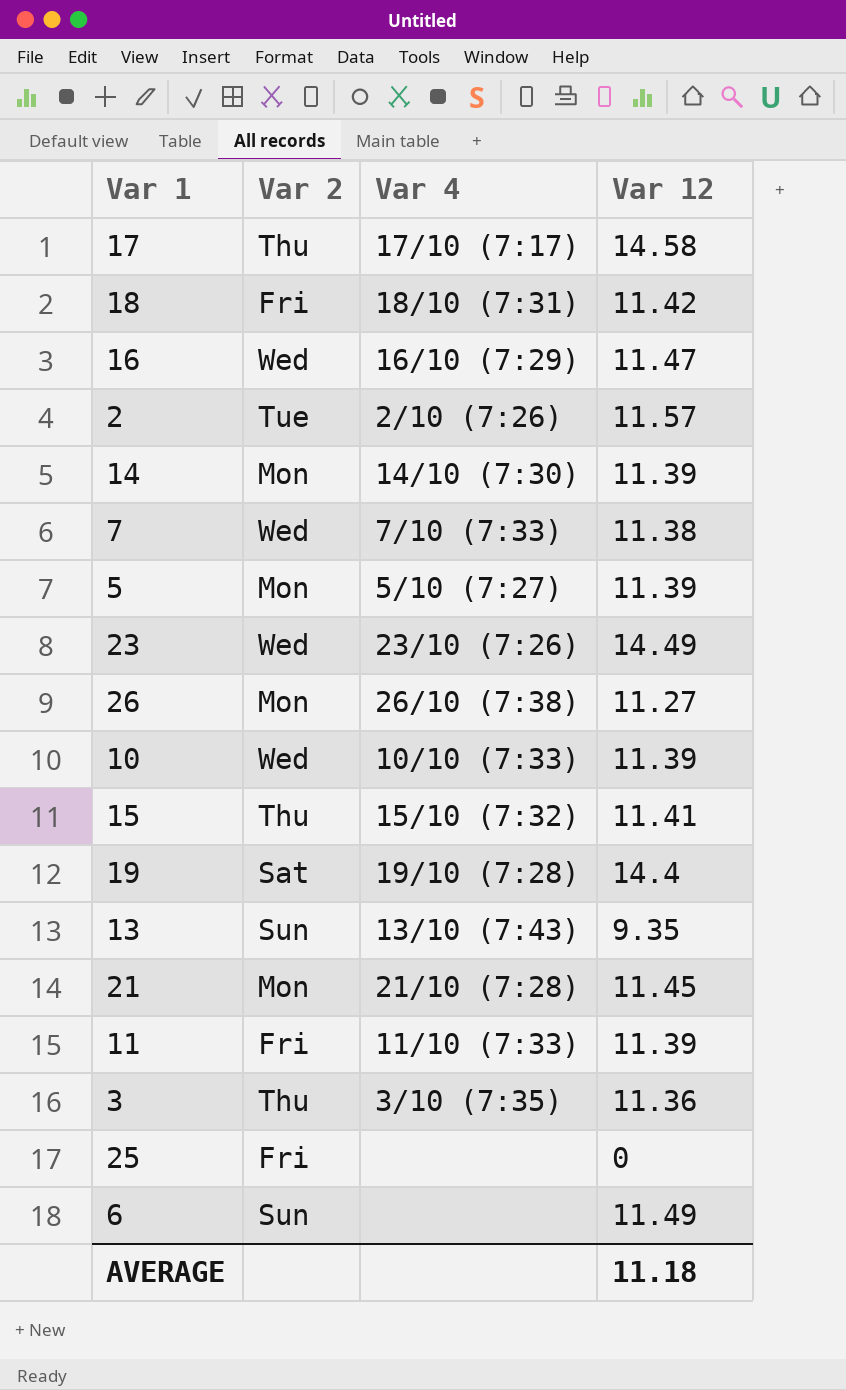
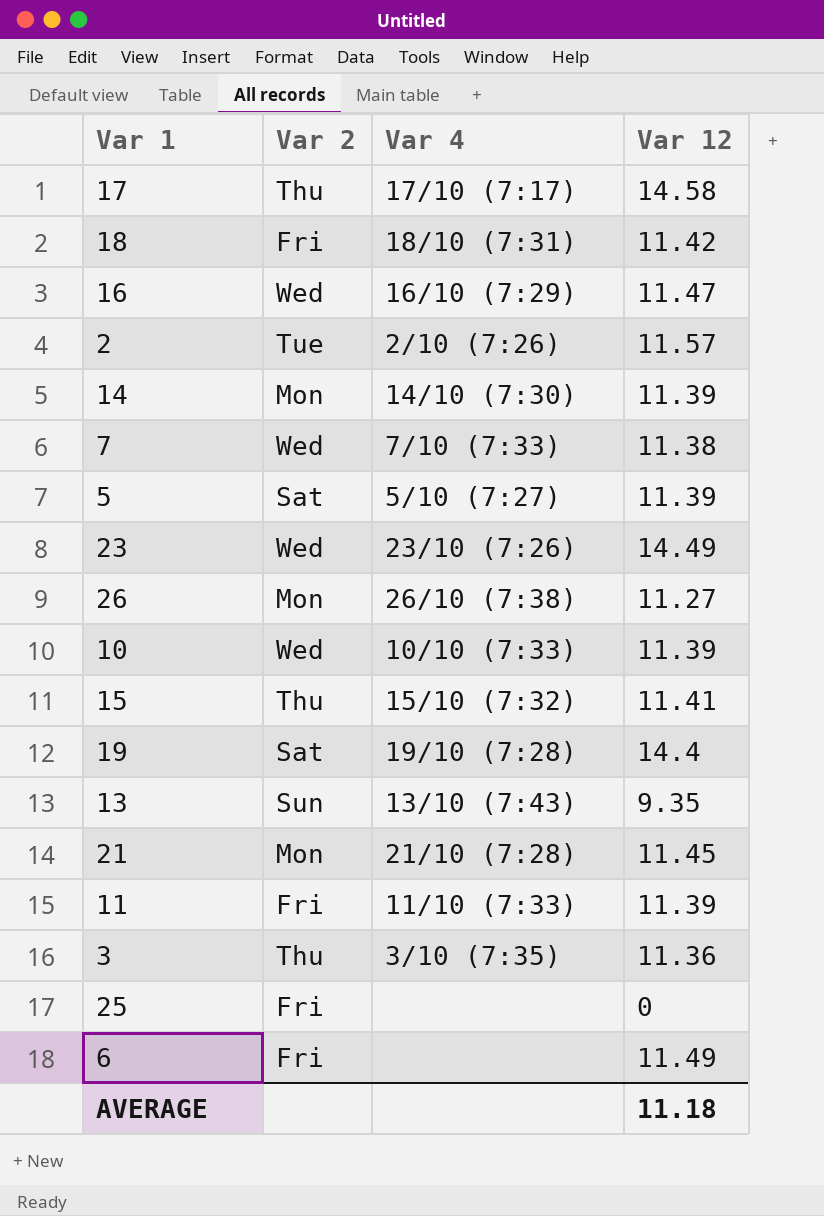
5 | Var 2: Mon -> Sat
6 | Var 2: Sun -> Fri

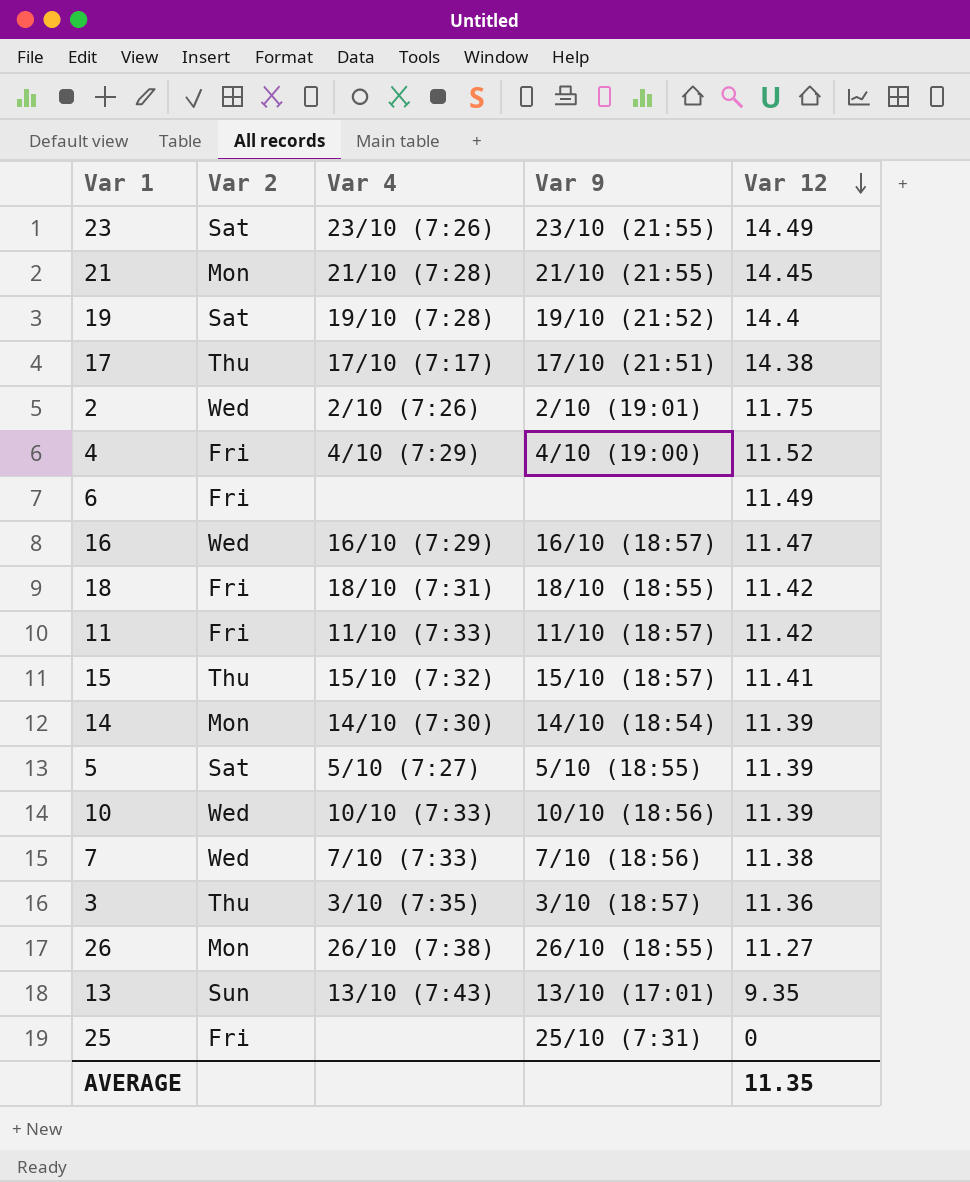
row order: none -> Var 12 descending
column Var 9 | position: none -> 4
23 | Var 2: Wed -> Sat
21 | Var 12: 11.45 -> 14.45
17 | Var 12: 14.58 -> 14.38
2 | Var 2: Tue -> Wed
2 | Var 12: 11.57 -> 11.75
row 4: none -> Fri | 4/10 (7:29) | 4/10 (19:00) | 11.52
11 | Var 12: 11.39 -> 11.42
AVERAGE | Var 12: 11.18 -> 11.35

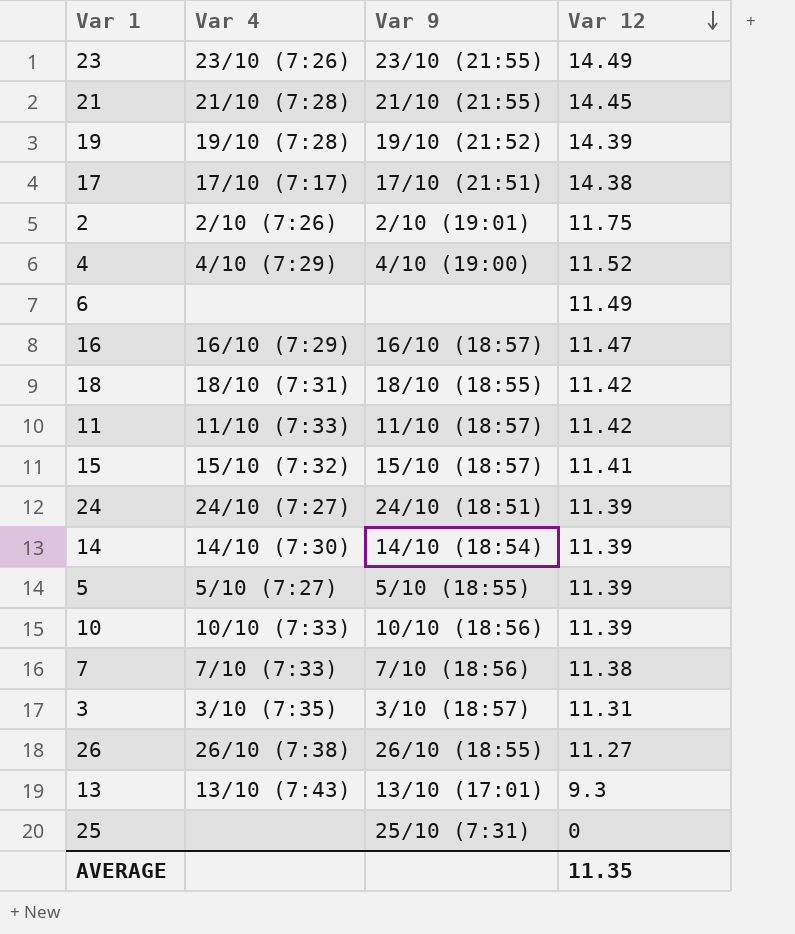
column Var 2 | position: 2 -> none
19 | Var 12: 14.4 -> 14.39
row 24: none -> 24/10 (7:27) | 24/10 (18:51) | 11.39
3 | Var 12: 11.36 -> 11.31
13 | Var 12: 9.35 -> 9.3

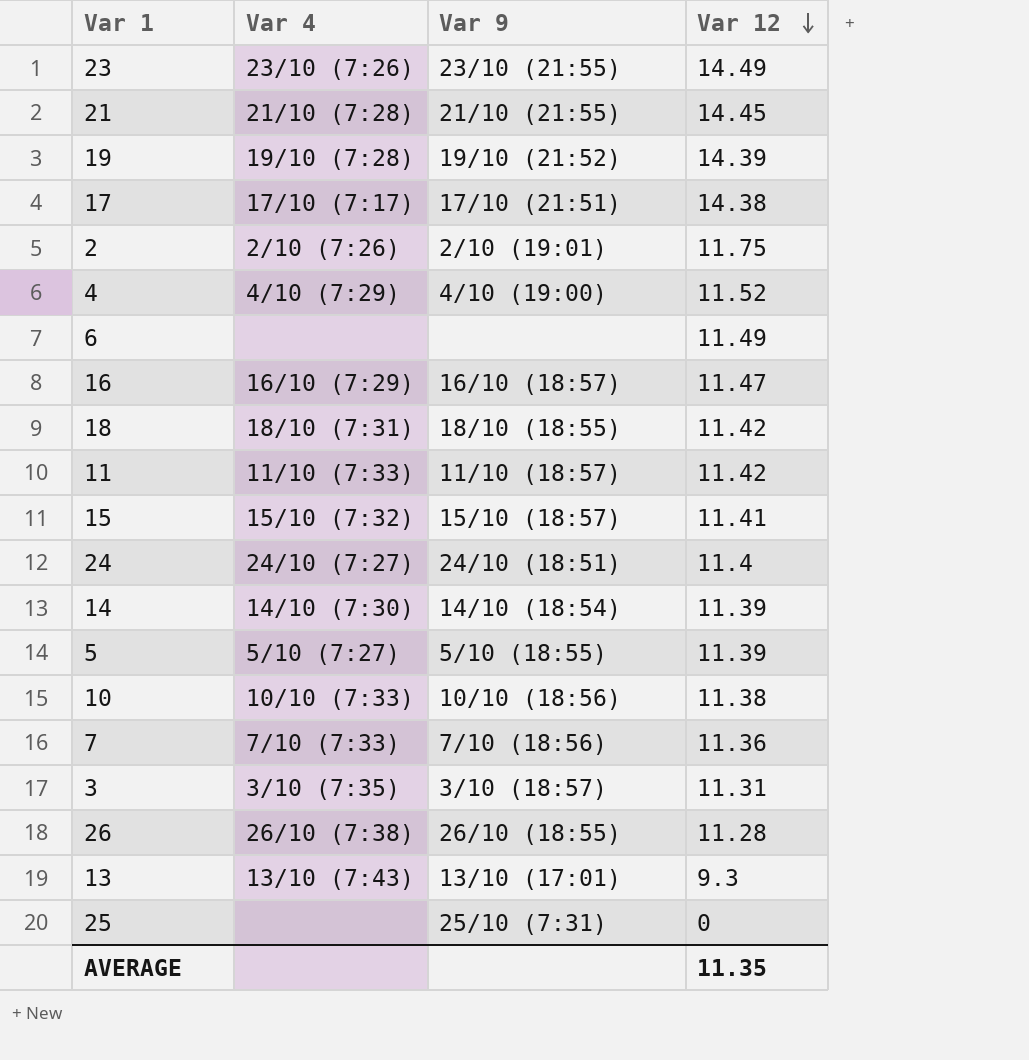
24 | Var 12: 11.39 -> 11.4
10 | Var 12: 11.39 -> 11.38
7 | Var 12: 11.38 -> 11.36
26 | Var 12: 11.27 -> 11.28

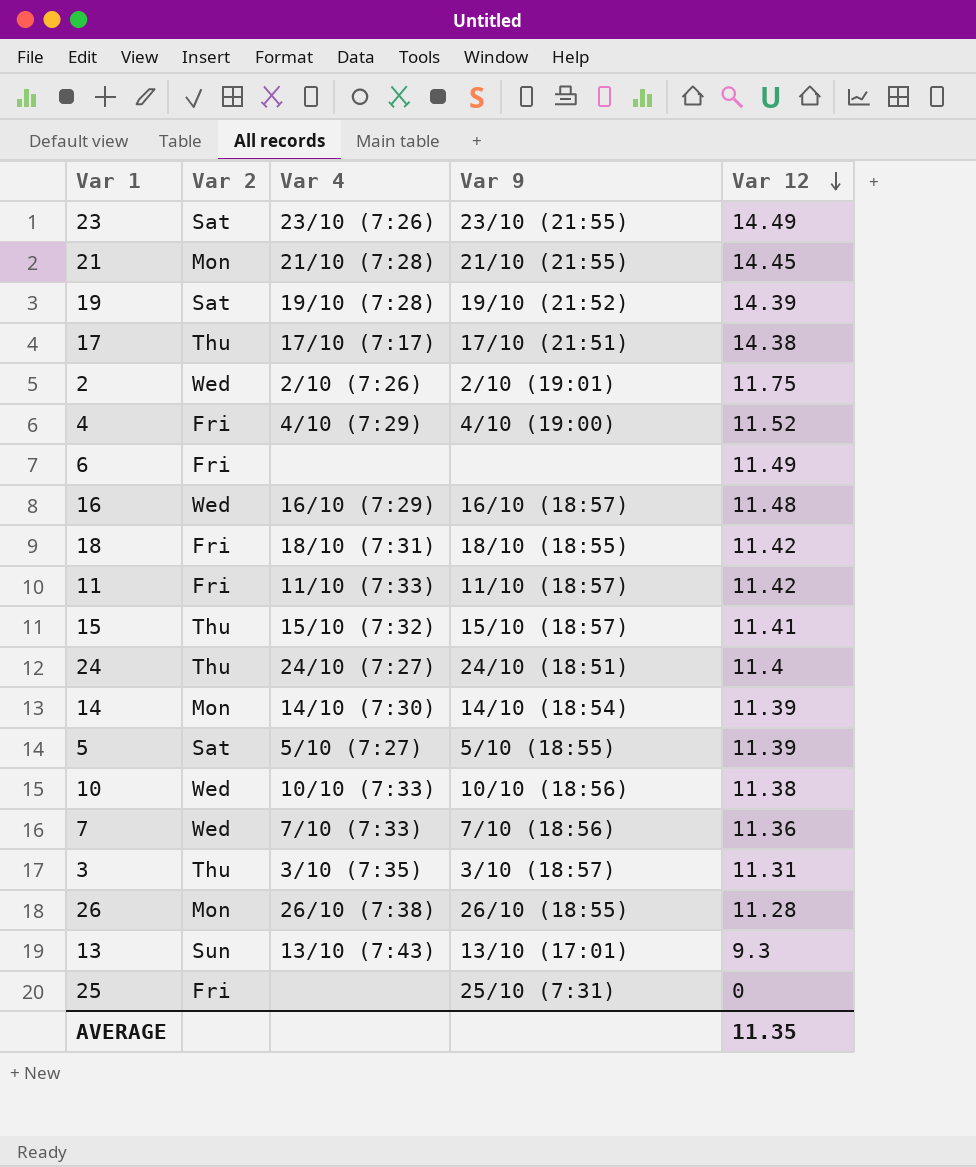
column Var 2 | position: none -> 2
16 | Var 12: 11.47 -> 11.48

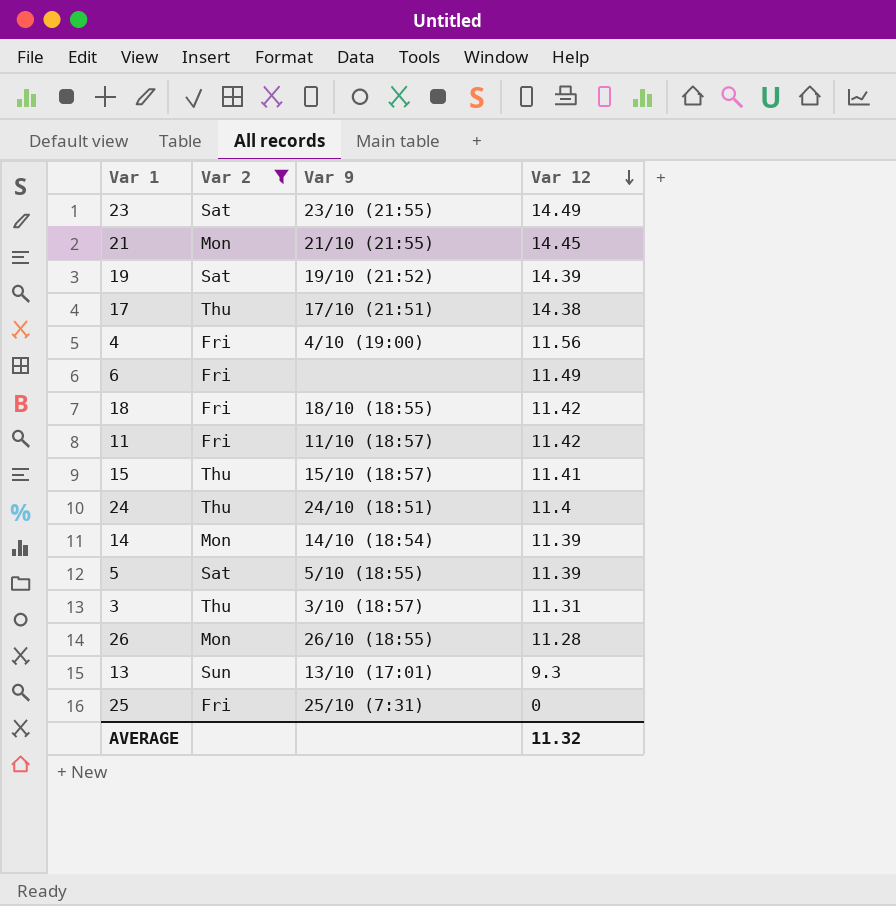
filter: none -> Var 2 != Wed
column Var 4 | position: 3 -> none
4 | Var 12: 11.52 -> 11.56
AVERAGE | Var 12: 11.35 -> 11.32

